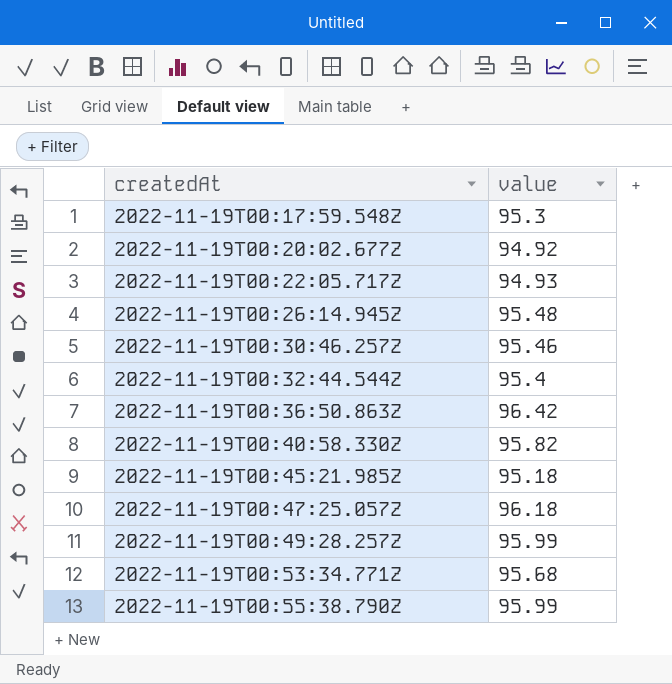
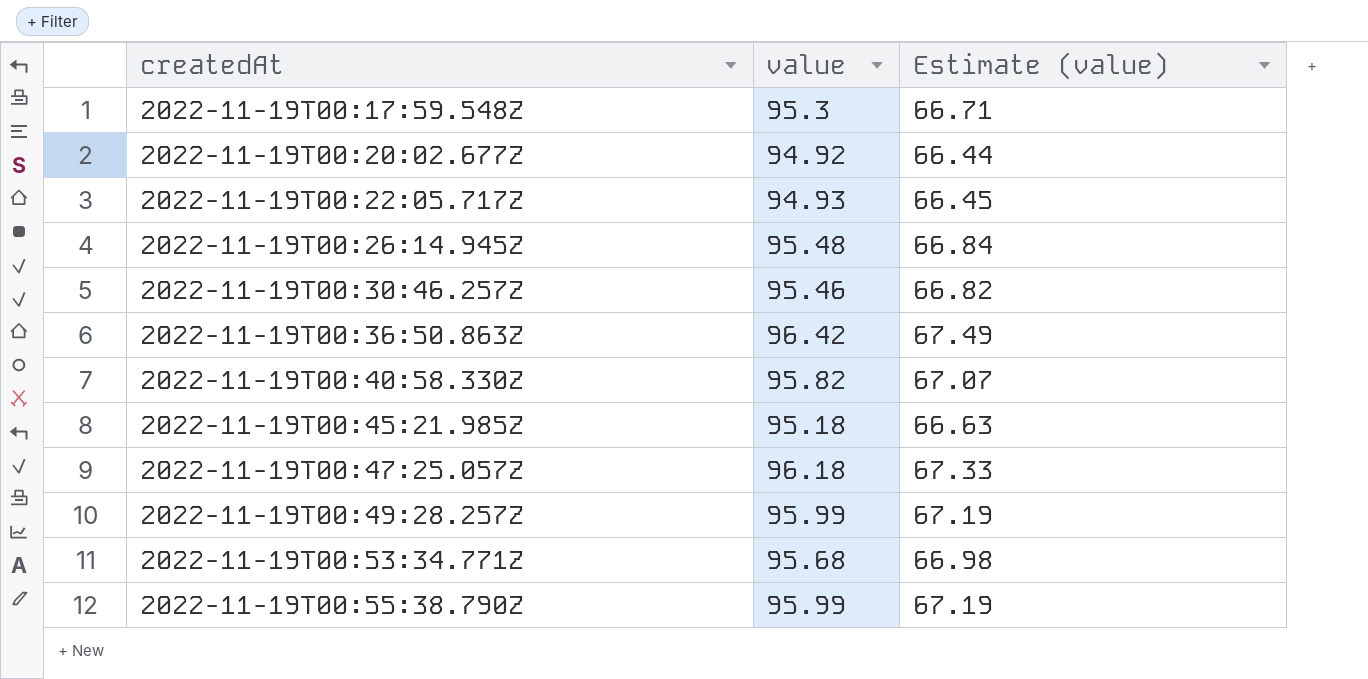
column Estimate (value) | formula: none -> [value] * 0.7
row 2022-11-19T00:32:44.544Z: 95.4 -> none

